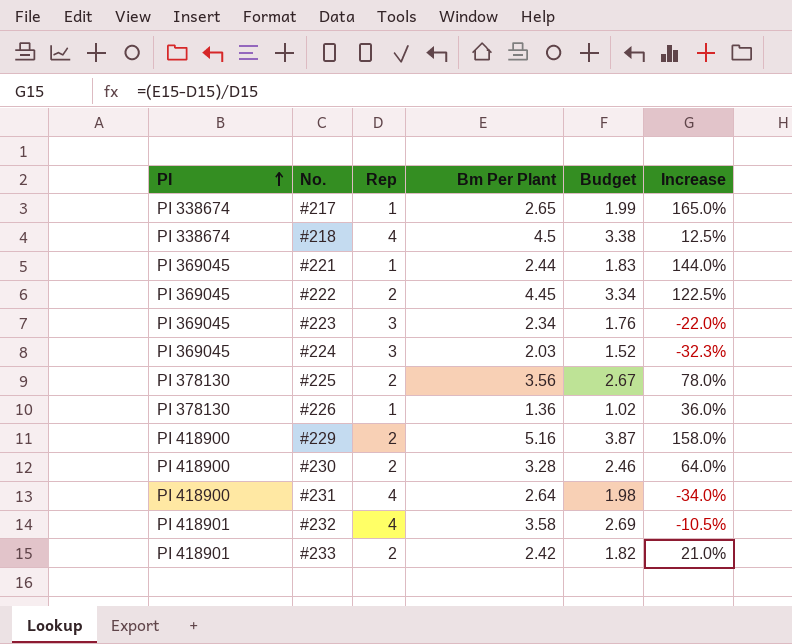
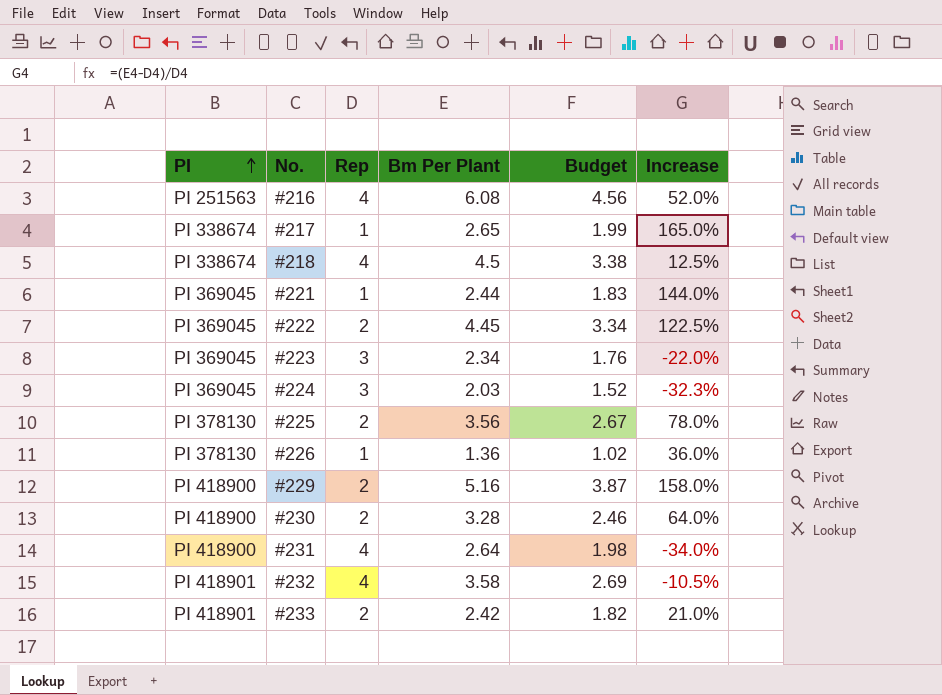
row #216: none -> PI 251563 | 4 | 6.08 | 4.56 | 52.0%

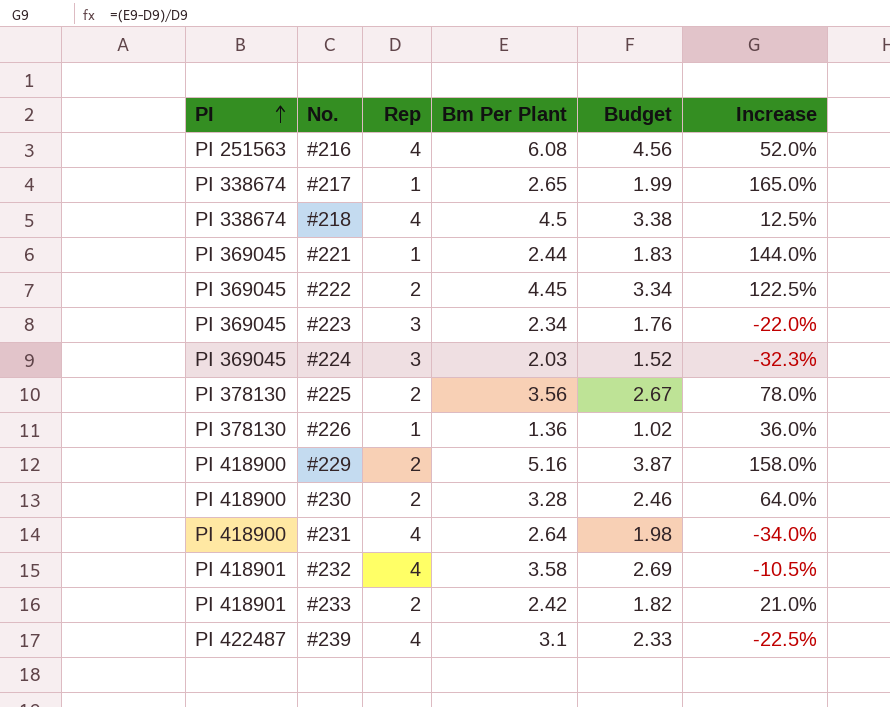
row #239: none -> PI 422487 | 4 | 3.1 | 2.33 | -22.5%

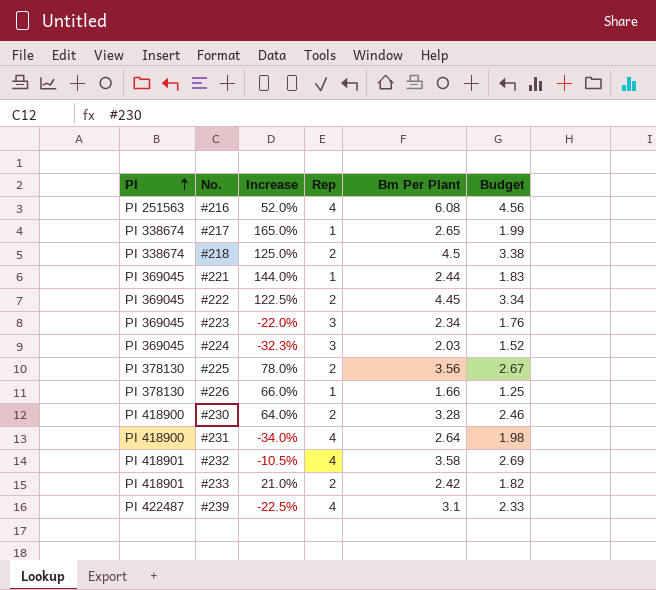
column Increase | position: 6 -> 3
row #229: PI 418900 | 2 | 5.16 | 3.87 | 158.0% -> none
#218 | Increase: 12.5% -> 125.0%
#218 | Rep: 4 -> 2
#226 | Increase: 36.0% -> 66.0%
#226 | Bm Per Plant: 1.36 -> 1.66
#226 | Budget: 1.02 -> 1.25

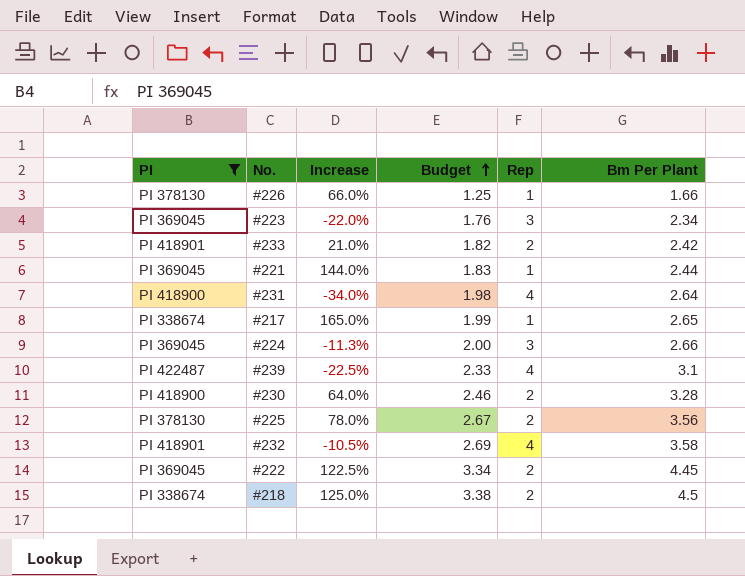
filter: none -> PI != PI 251563
row order: PI ascending -> Budget ascending
column Budget | position: 6 -> 4
#224 | Increase: -32.3% -> -11.3%
#224 | Budget: 1.52 -> 2.00
#224 | Bm Per Plant: 2.03 -> 2.66

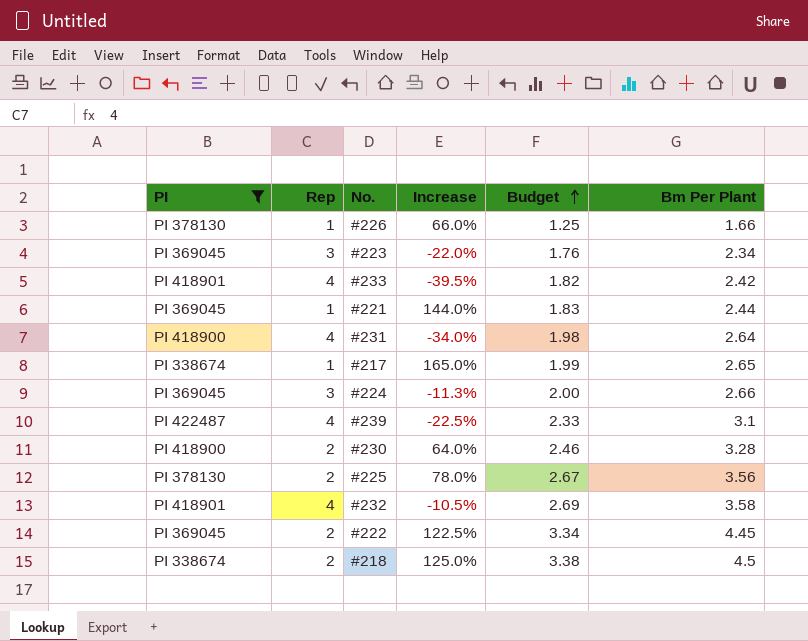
column Rep | position: 5 -> 2
#233 | Rep: 2 -> 4
#233 | Increase: 21.0% -> -39.5%

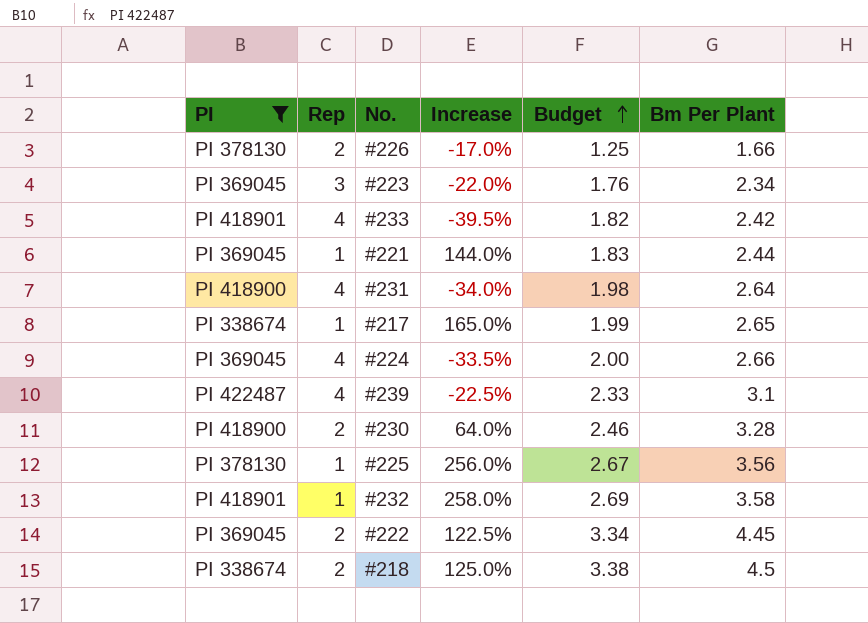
#226 | Rep: 1 -> 2
#226 | Increase: 66.0% -> -17.0%
#224 | Rep: 3 -> 4
#224 | Increase: -11.3% -> -33.5%
#225 | Rep: 2 -> 1
#225 | Increase: 78.0% -> 256.0%
#232 | Rep: 4 -> 1
#232 | Increase: -10.5% -> 258.0%

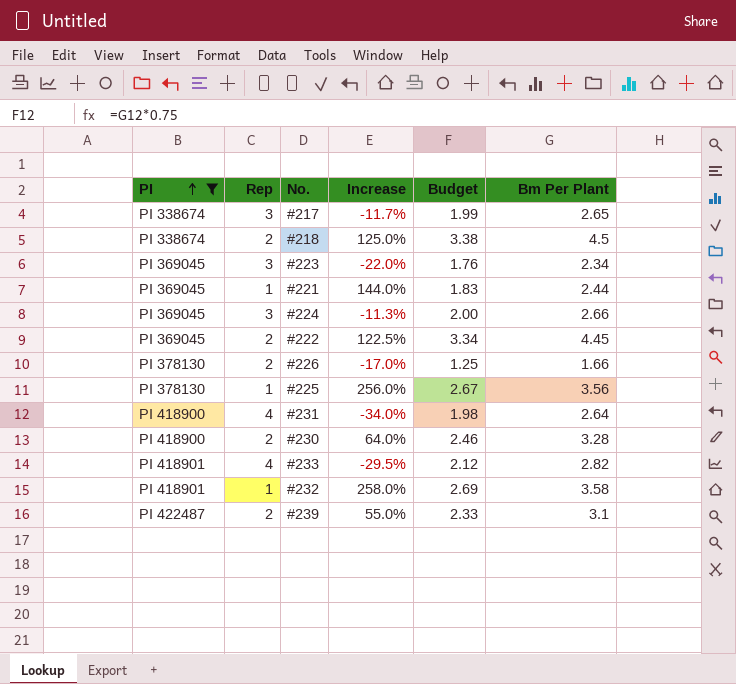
row order: Budget ascending -> PI ascending
#217 | Rep: 1 -> 3
#217 | Increase: 165.0% -> -11.7%
#224 | Rep: 4 -> 3
#224 | Increase: -33.5% -> -11.3%
#233 | Increase: -39.5% -> -29.5%
#233 | Budget: 1.82 -> 2.12
#233 | Bm Per Plant: 2.42 -> 2.82
#239 | Rep: 4 -> 2
#239 | Increase: -22.5% -> 55.0%

